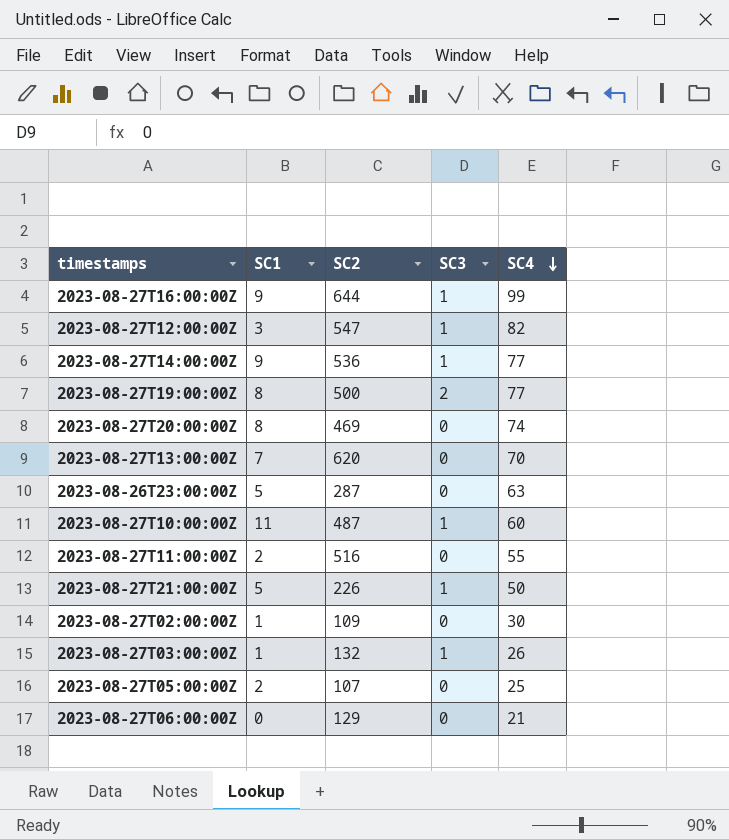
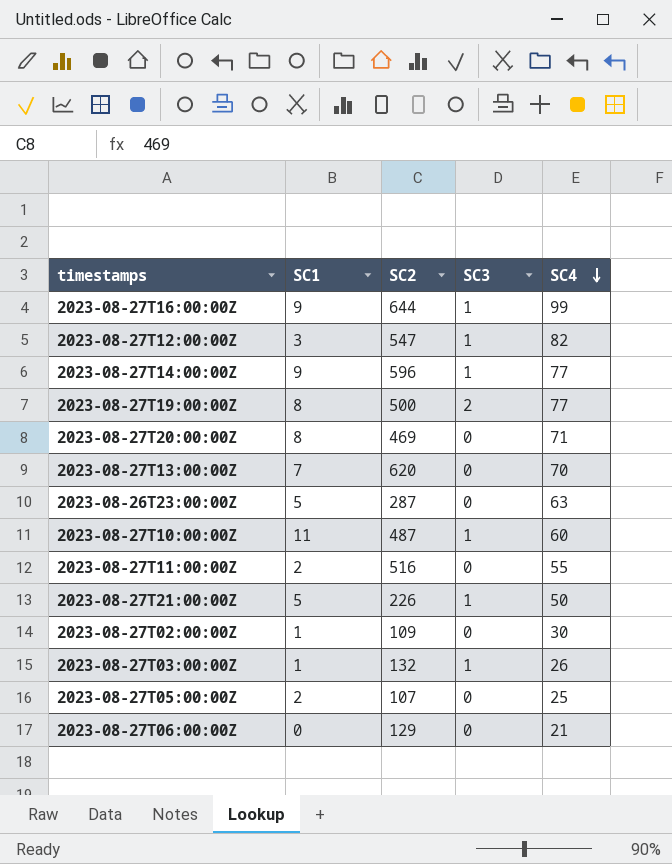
2023-08-27T14:00:00Z | SC2: 536 -> 596
2023-08-27T20:00:00Z | SC4: 74 -> 71

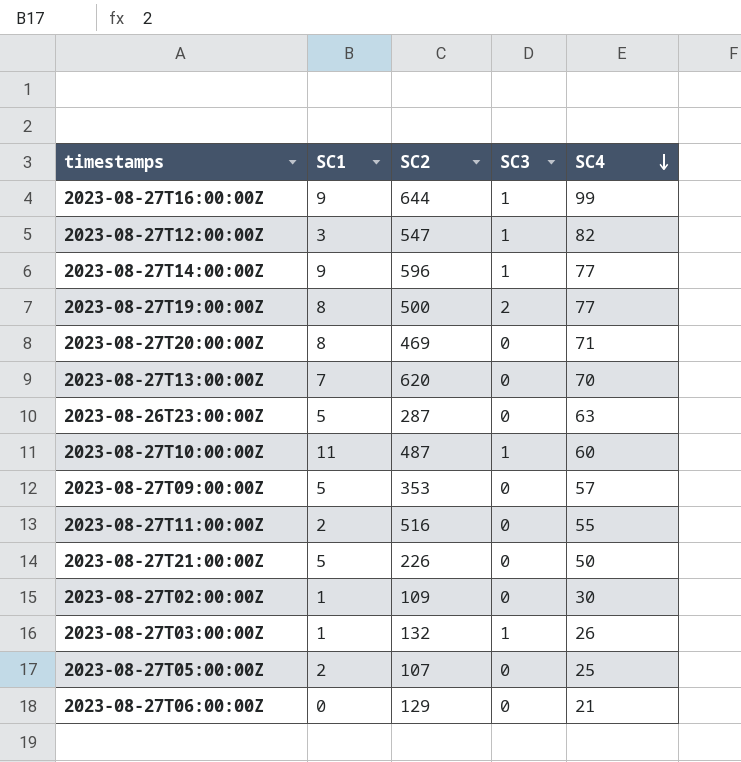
row 2023-08-27T09:00:00Z: none -> 5 | 353 | 0 | 57
2023-08-27T21:00:00Z | SC3: 1 -> 0

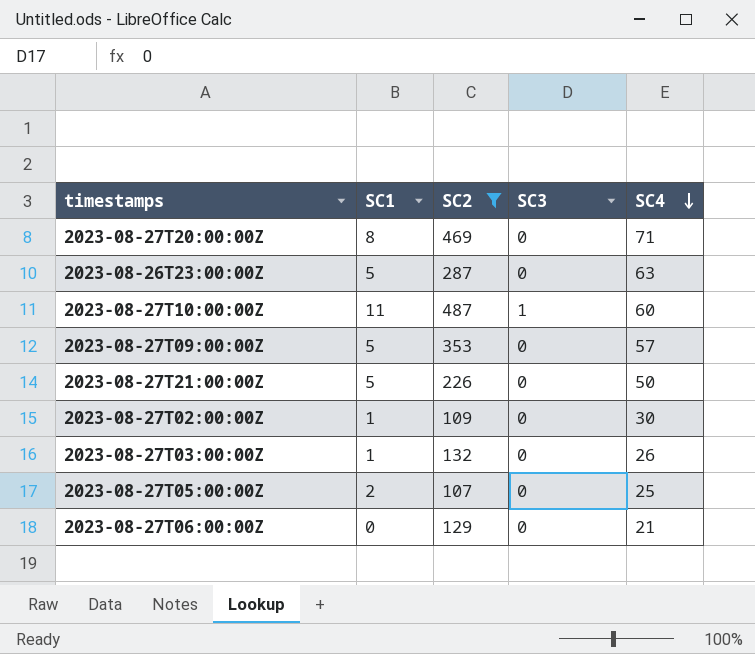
filter: none -> SC2 <= 487
2023-08-27T03:00:00Z | SC3: 1 -> 0

